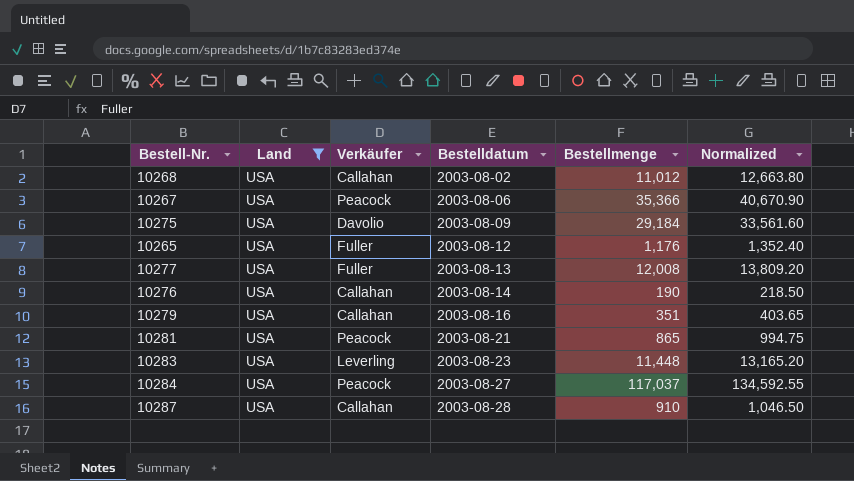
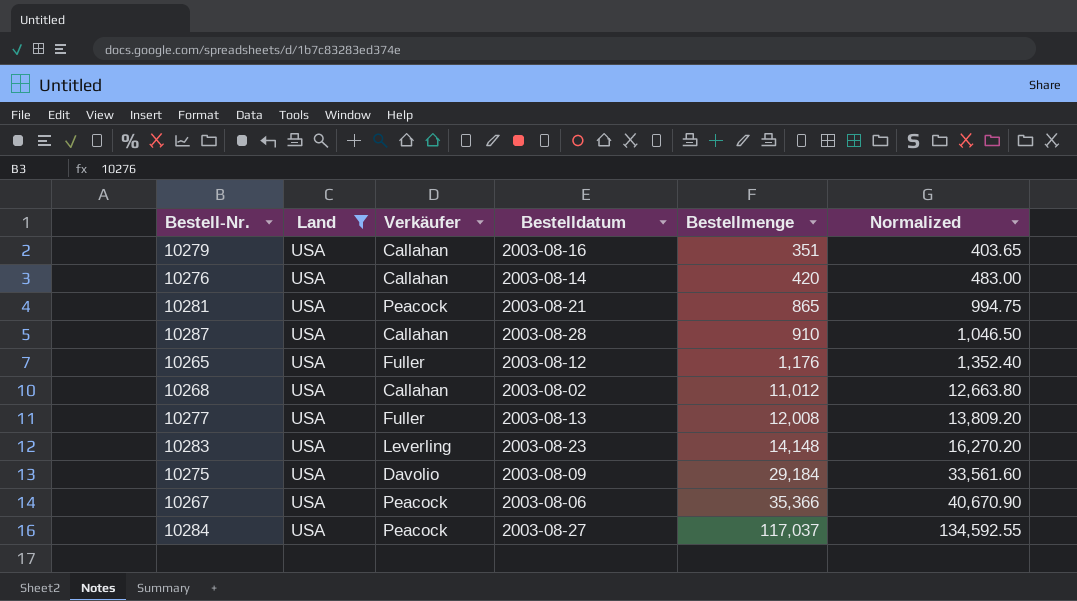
row order: Bestelldatum ascending -> Bestellmenge ascending
10276 | Bestellmenge: 190 -> 420
10276 | Normalized: 218.50 -> 483.00
10283 | Bestellmenge: 11,448 -> 14,148
10283 | Normalized: 13,165.20 -> 16,270.20

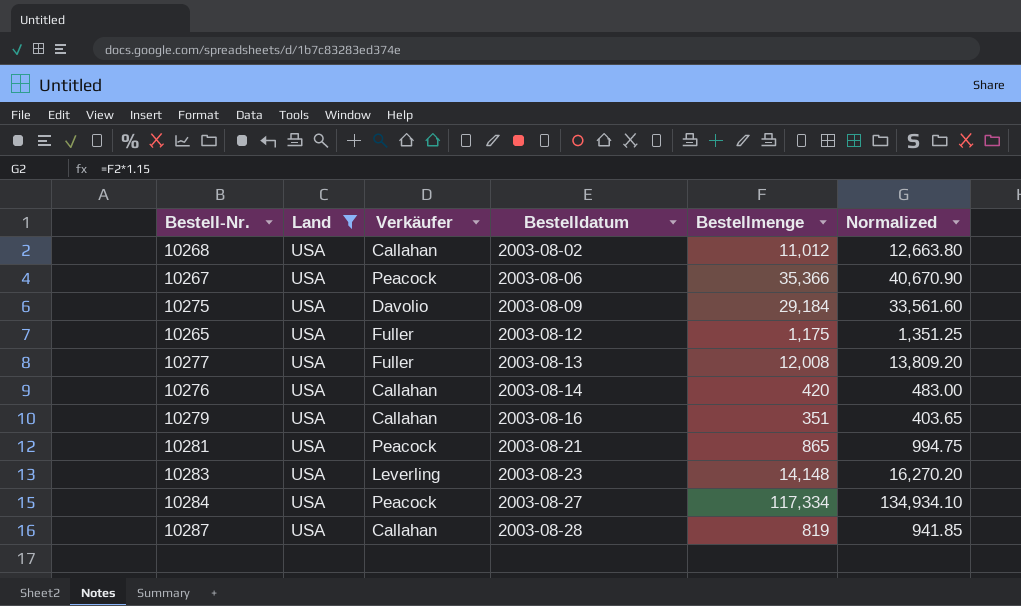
row order: Bestellmenge ascending -> Bestelldatum ascending
10265 | Bestellmenge: 1,176 -> 1,175
10265 | Normalized: 1,352.40 -> 1,351.25
10284 | Bestellmenge: 117,037 -> 117,334
10284 | Normalized: 134,592.55 -> 134,934.10
10287 | Bestellmenge: 910 -> 819
10287 | Normalized: 1,046.50 -> 941.85

